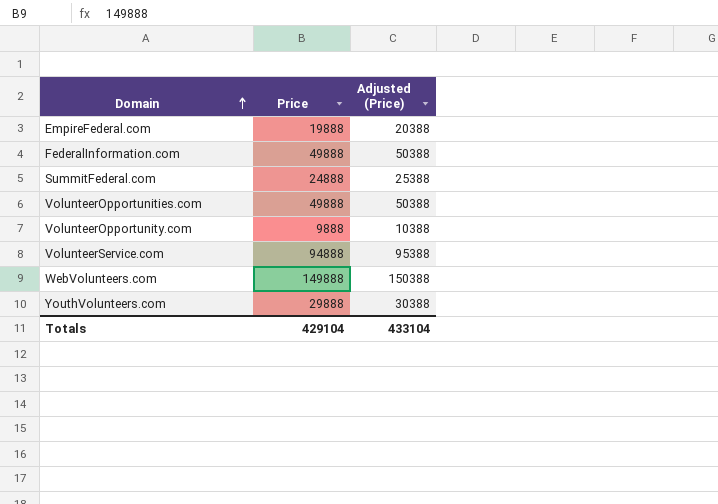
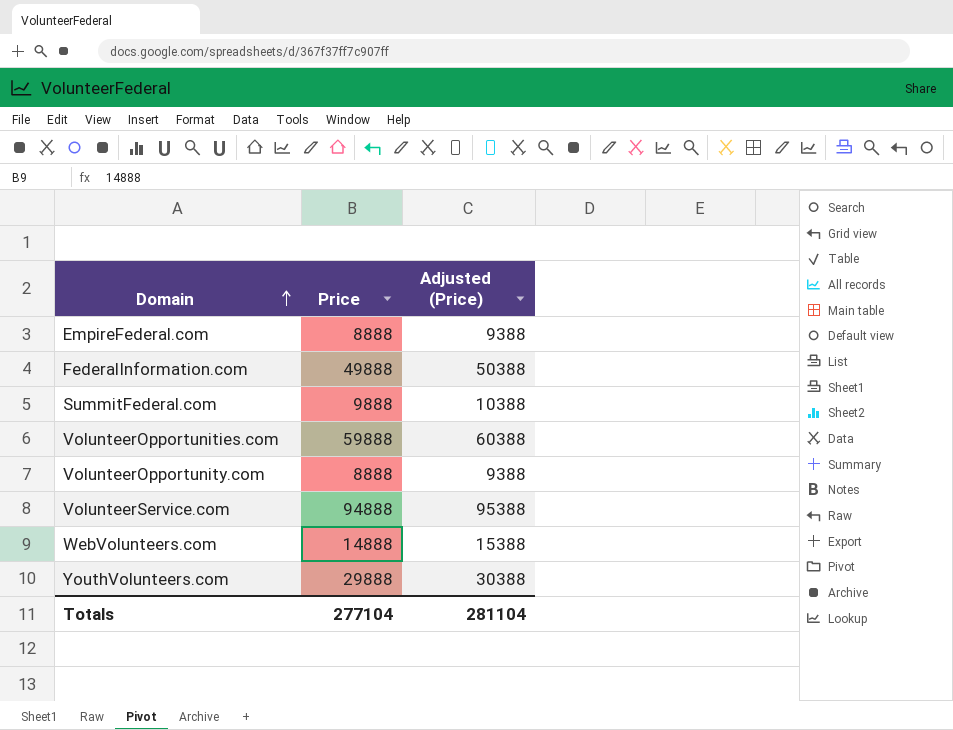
EmpireFederal.com | Price: 19888 -> 8888
EmpireFederal.com | Adjusted (Price): 20388 -> 9388
SummitFederal.com | Price: 24888 -> 9888
SummitFederal.com | Adjusted (Price): 25388 -> 10388
VolunteerOpportunities.com | Price: 49888 -> 59888
VolunteerOpportunities.com | Adjusted (Price): 50388 -> 60388
VolunteerOpportunity.com | Price: 9888 -> 8888
VolunteerOpportunity.com | Adjusted (Price): 10388 -> 9388
WebVolunteers.com | Price: 149888 -> 14888
WebVolunteers.com | Adjusted (Price): 150388 -> 15388
Totals | Price: 429104 -> 277104
Totals | Adjusted (Price): 433104 -> 281104

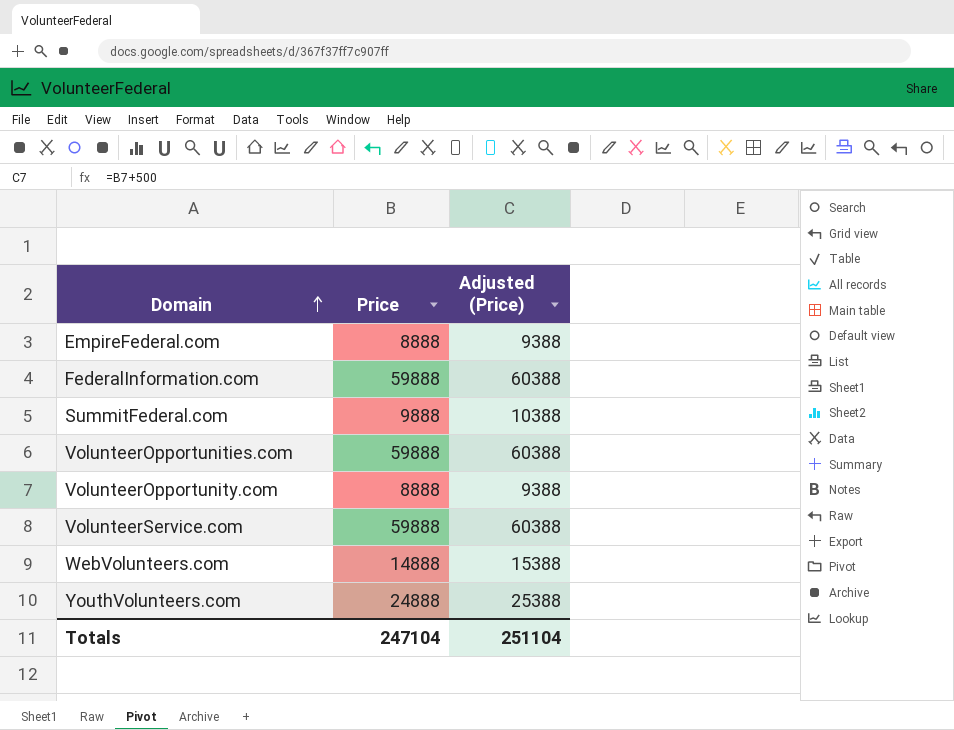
FederalInformation.com | Price: 49888 -> 59888
FederalInformation.com | Adjusted (Price): 50388 -> 60388
VolunteerService.com | Price: 94888 -> 59888
VolunteerService.com | Adjusted (Price): 95388 -> 60388
YouthVolunteers.com | Price: 29888 -> 24888
YouthVolunteers.com | Adjusted (Price): 30388 -> 25388
Totals | Price: 277104 -> 247104
Totals | Adjusted (Price): 281104 -> 251104

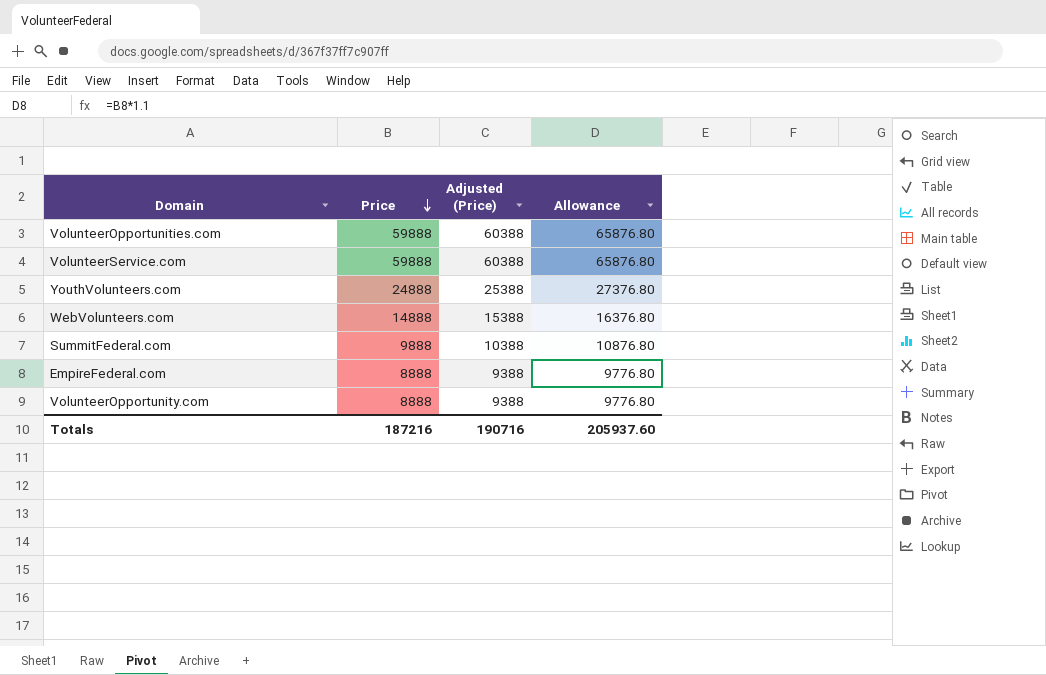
row order: Domain ascending -> Price descending
column Allowance | formula: none -> [Price] * 1.1
row FederalInformation.com: 59888 | 60388 -> none
Totals | Price: 247104 -> 187216
Totals | Adjusted (Price): 251104 -> 190716

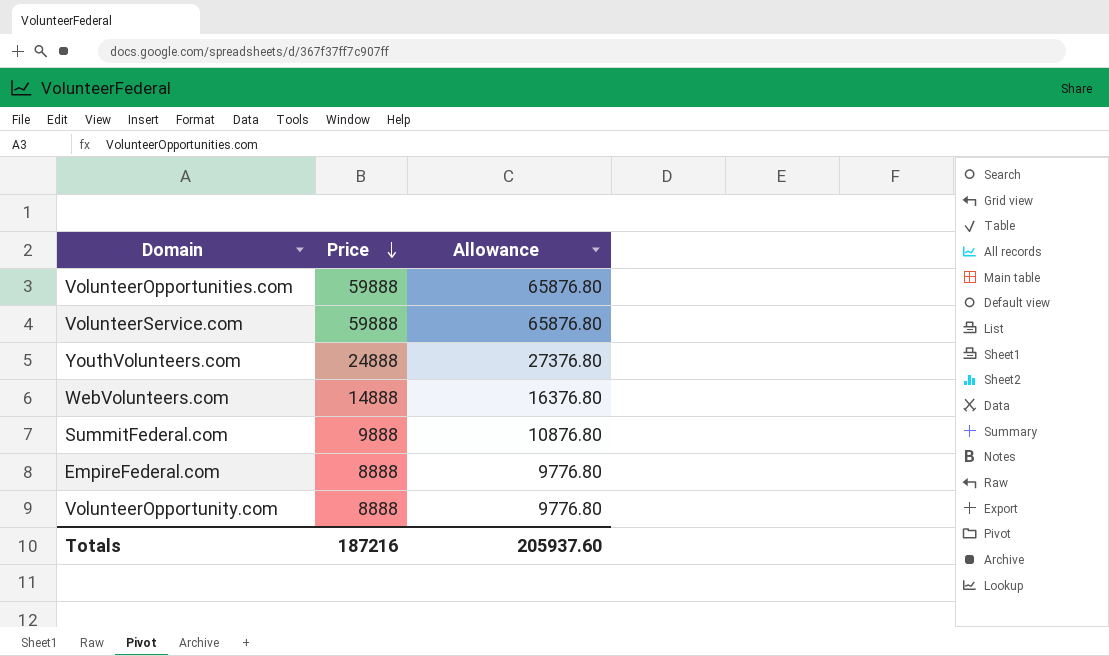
column Adjusted (Price) | formula: [Price] + 500 -> none

